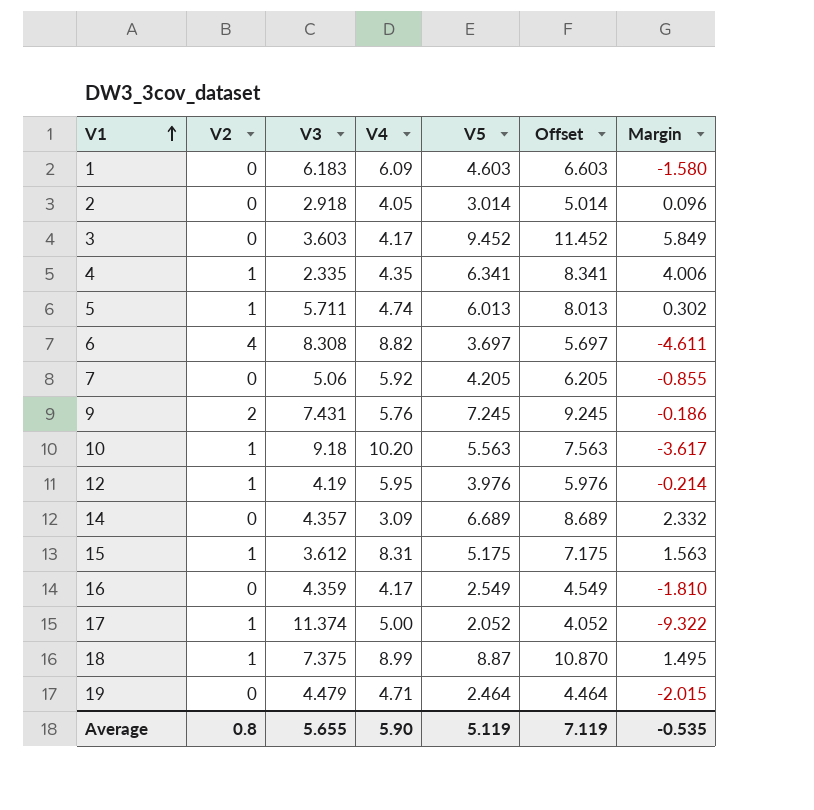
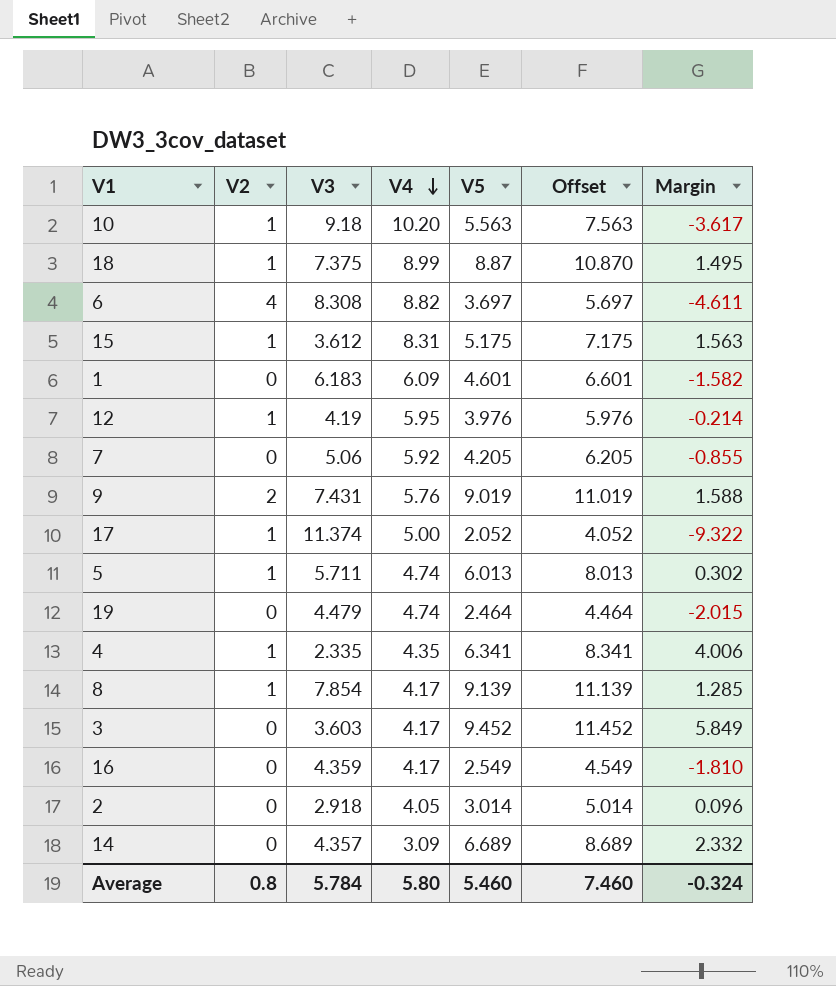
row order: V1 ascending -> V4 descending
1 | V5: 4.603 -> 4.601
1 | Offset: 6.603 -> 6.601
1 | Margin: -1.580 -> -1.582
9 | V5: 7.245 -> 9.019
9 | Offset: 9.245 -> 11.019
9 | Margin: -0.186 -> 1.588
19 | V4: 4.71 -> 4.74
row 8: none -> 1 | 7.854 | 4.17 | 9.139 | 11.139 | 1.285
Average | V3: 5.655 -> 5.784
Average | V4: 5.90 -> 5.80
Average | V5: 5.119 -> 5.460
Average | Offset: 7.119 -> 7.460
Average | Margin: -0.535 -> -0.324

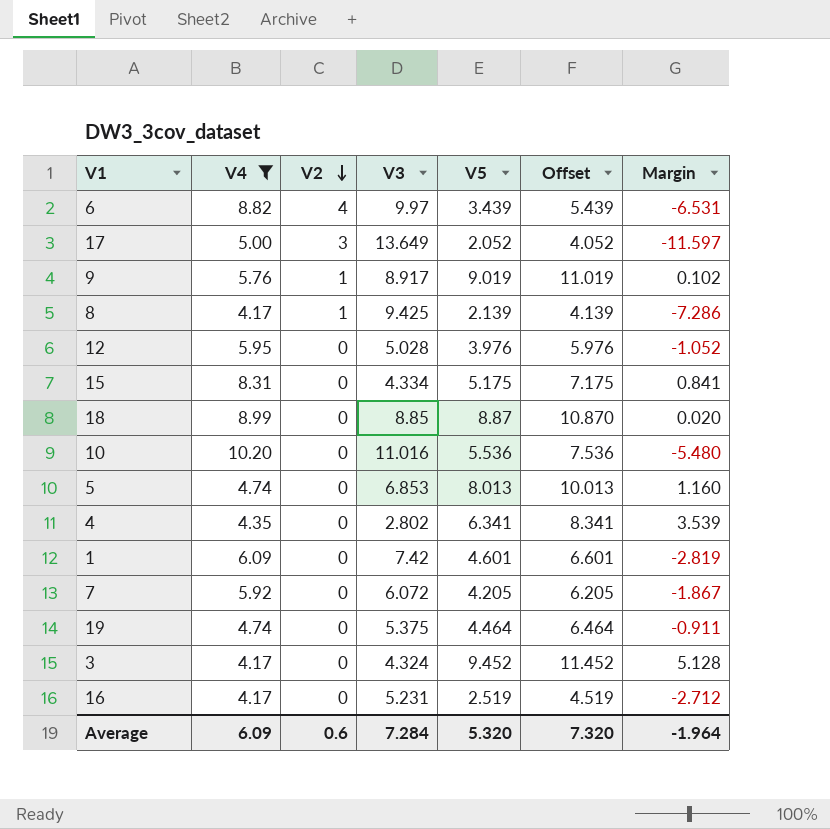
filter: none -> V4 >= 4.17
row order: V4 descending -> V2 descending
column V4 | position: 4 -> 2
6 | V3: 8.308 -> 9.97
6 | V5: 3.697 -> 3.439
6 | Offset: 5.697 -> 5.439
6 | Margin: -4.611 -> -6.531
17 | V2: 1 -> 3
17 | V3: 11.374 -> 13.649
17 | Margin: -9.322 -> -11.597
9 | V2: 2 -> 1
9 | V3: 7.431 -> 8.917
9 | Margin: 1.588 -> 0.102
8 | V3: 7.854 -> 9.425
8 | V5: 9.139 -> 2.139
8 | Offset: 11.139 -> 4.139
8 | Margin: 1.285 -> -7.286
12 | V2: 1 -> 0
12 | V3: 4.19 -> 5.028
12 | Margin: -0.214 -> -1.052
15 | V2: 1 -> 0
15 | V3: 3.612 -> 4.334
15 | Margin: 1.563 -> 0.841
18 | V2: 1 -> 0
18 | V3: 7.375 -> 8.85
18 | Margin: 1.495 -> 0.020
10 | V2: 1 -> 0
10 | V3: 9.18 -> 11.016
10 | V5: 5.563 -> 5.536
10 | Offset: 7.563 -> 7.536
10 | Margin: -3.617 -> -5.480
5 | V2: 1 -> 0
5 | V3: 5.711 -> 6.853
5 | V5: 6.013 -> 8.013
5 | Offset: 8.013 -> 10.013
5 | Margin: 0.302 -> 1.160
4 | V2: 1 -> 0
4 | V3: 2.335 -> 2.802
4 | Margin: 4.006 -> 3.539
1 | V3: 6.183 -> 7.42
1 | Margin: -1.582 -> -2.819
7 | V3: 5.06 -> 6.072
7 | Margin: -0.855 -> -1.867
19 | V3: 4.479 -> 5.375
19 | V5: 2.464 -> 4.464
19 | Offset: 4.464 -> 6.464
19 | Margin: -2.015 -> -0.911
3 | V3: 3.603 -> 4.324
3 | Margin: 5.849 -> 5.128
16 | V3: 4.359 -> 5.231
16 | V5: 2.549 -> 2.519
16 | Offset: 4.549 -> 4.519
16 | Margin: -1.810 -> -2.712
Average | V4: 5.80 -> 6.09
Average | V2: 0.8 -> 0.6
Average | V3: 5.784 -> 7.284
Average | V5: 5.460 -> 5.320
Average | Offset: 7.460 -> 7.320
Average | Margin: -0.324 -> -1.964

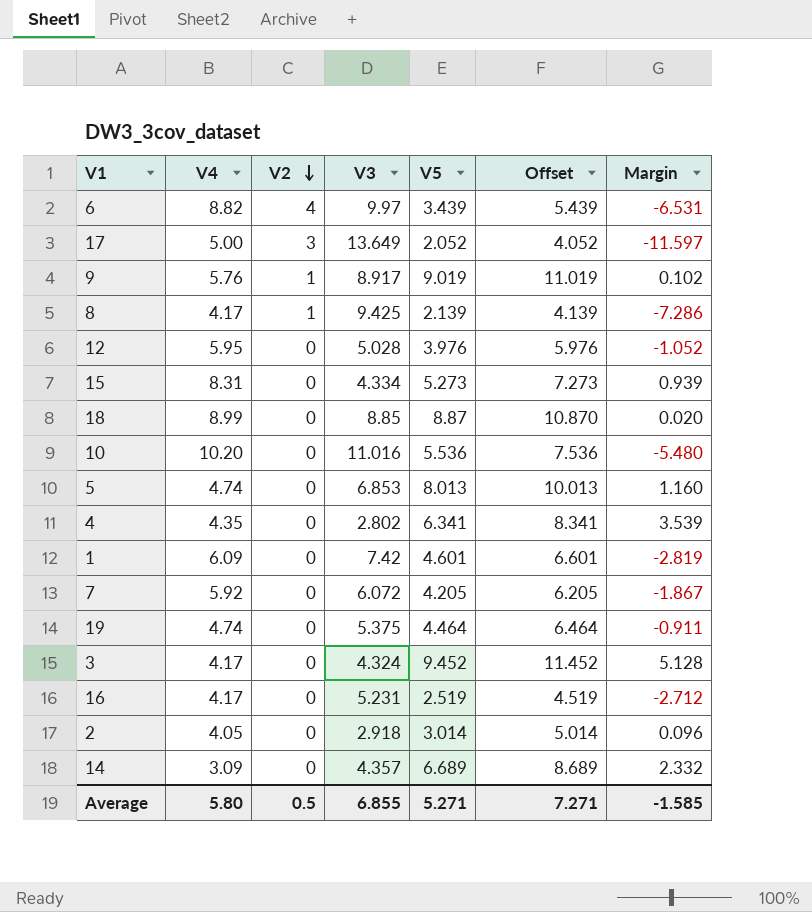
filter: V4 >= 4.17 -> none
15 | V5: 5.175 -> 5.273
15 | Offset: 7.175 -> 7.273
15 | Margin: 0.841 -> 0.939
Average | V4: 6.09 -> 5.80
Average | V2: 0.6 -> 0.5
Average | V3: 7.284 -> 6.855
Average | V5: 5.320 -> 5.271
Average | Offset: 7.320 -> 7.271
Average | Margin: -1.964 -> -1.585

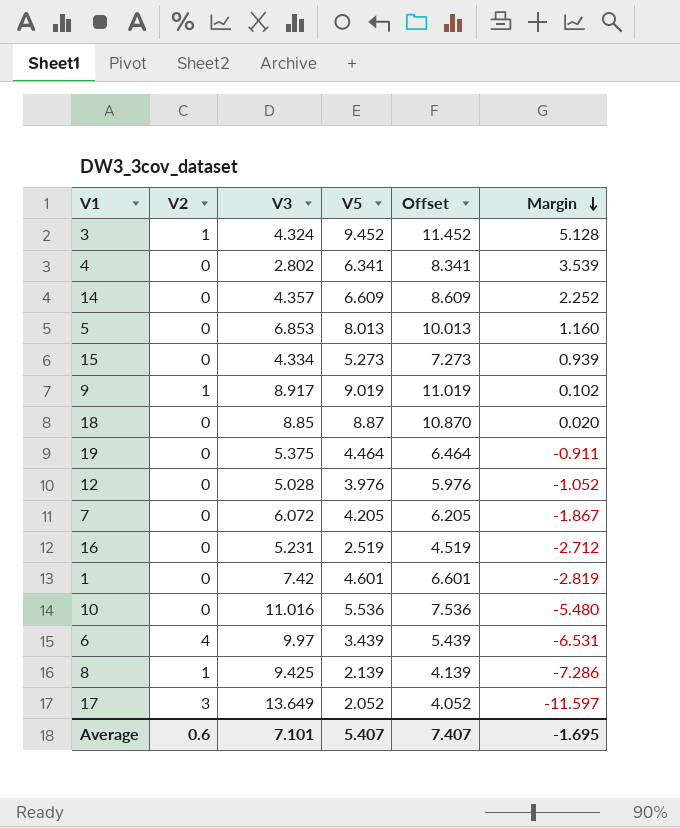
row order: V2 descending -> Margin descending
column V4 | position: 2 -> none
row 2: 4.05 | 0 | 2.918 | 3.014 | 5.014 | 0.096 -> none
3 | V2: 0 -> 1
14 | V5: 6.689 -> 6.609
14 | Offset: 8.689 -> 8.609
14 | Margin: 2.332 -> 2.252
Average | V2: 0.5 -> 0.6
Average | V3: 6.855 -> 7.101
Average | V5: 5.271 -> 5.407
Average | Offset: 7.271 -> 7.407
Average | Margin: -1.585 -> -1.695

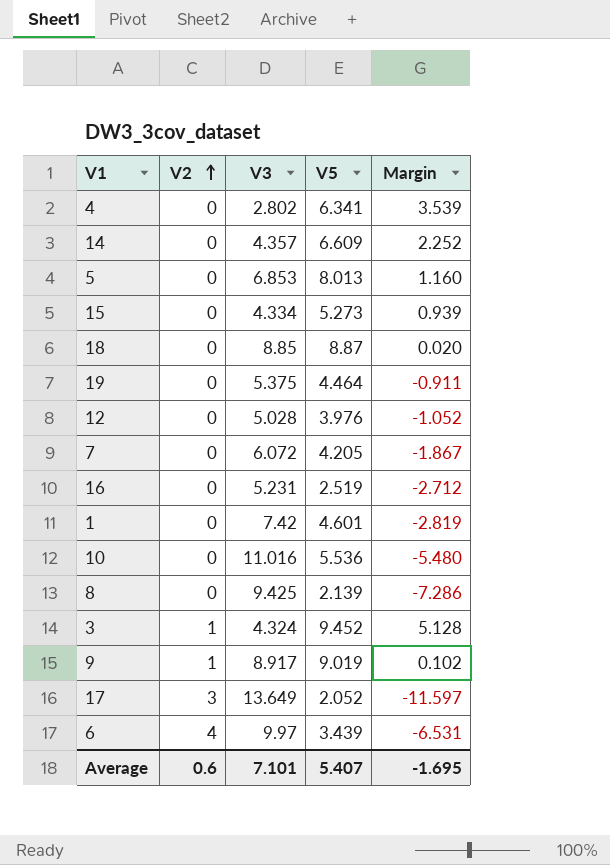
row order: Margin descending -> V2 ascending
column Offset | formula: [V5] + 2 -> none
8 | V2: 1 -> 0

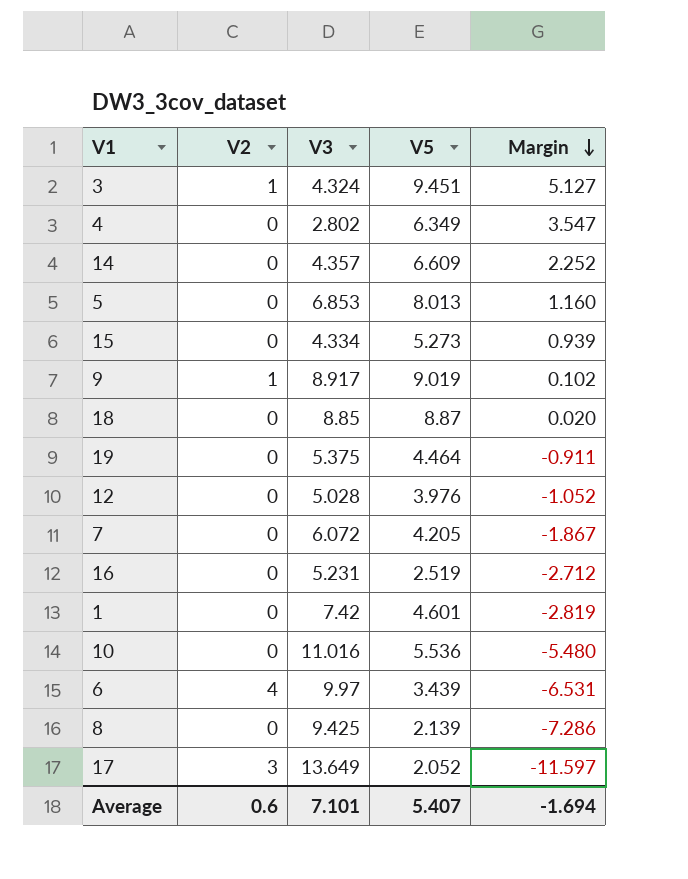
row order: V2 ascending -> Margin descending
3 | V5: 9.452 -> 9.451
3 | Margin: 5.128 -> 5.127
4 | V5: 6.341 -> 6.349
4 | Margin: 3.539 -> 3.547
Average | Margin: -1.695 -> -1.694

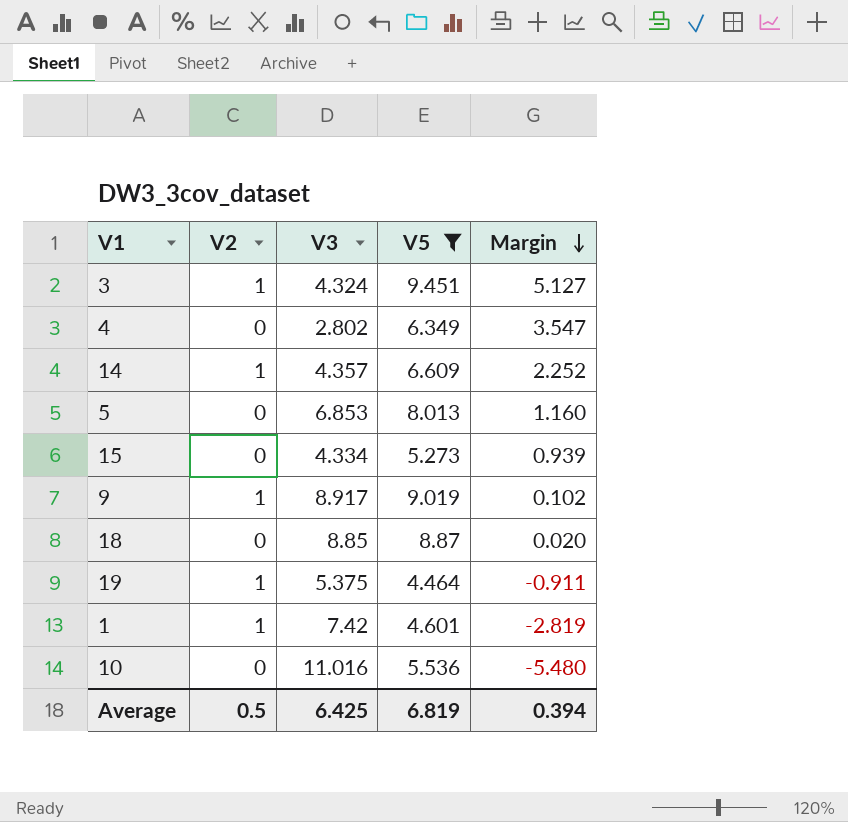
filter: none -> V5 >= 4.464
14 | V2: 0 -> 1
19 | V2: 0 -> 1
1 | V2: 0 -> 1
Average | V2: 0.6 -> 0.5
Average | V3: 7.101 -> 6.425
Average | V5: 5.407 -> 6.819
Average | Margin: -1.694 -> 0.394

